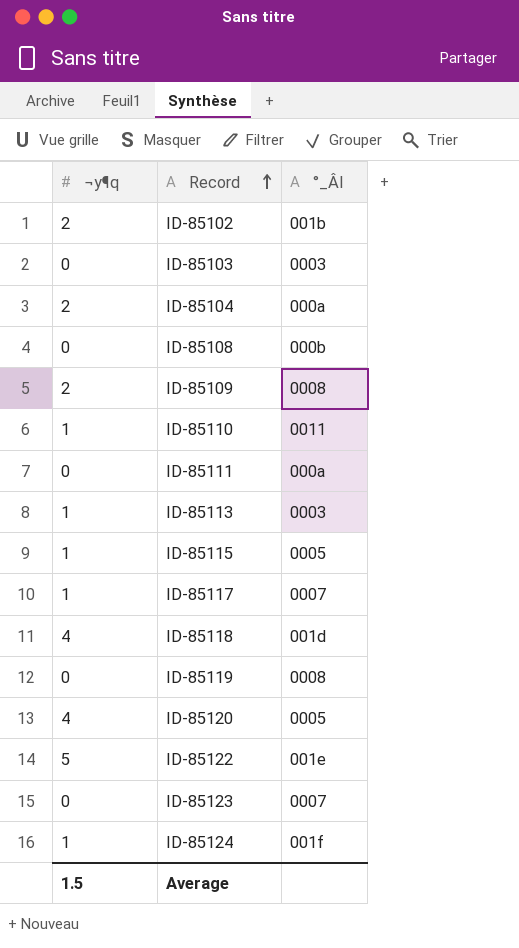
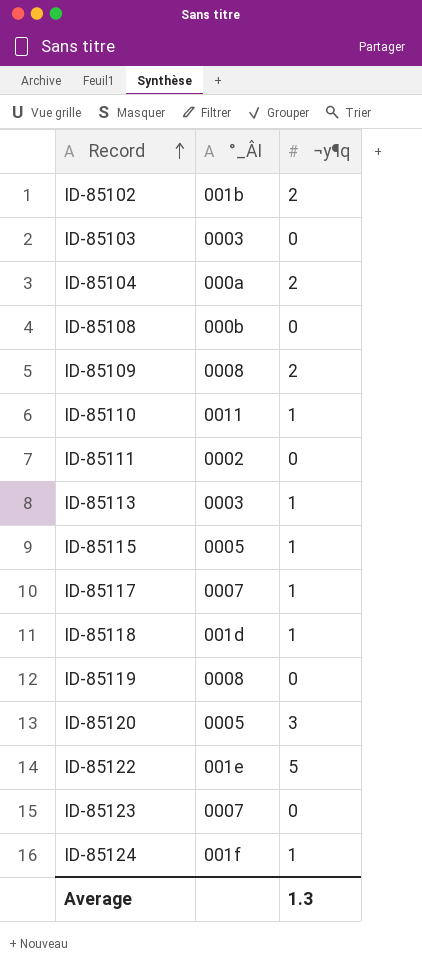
column ¬y¶q | position: 1 -> 3
ID-85111 | °_ÂI: 000a -> 0002
ID-85118 | ¬y¶q: 4 -> 1
ID-85120 | ¬y¶q: 4 -> 3
Average | ¬y¶q: 1.5 -> 1.3

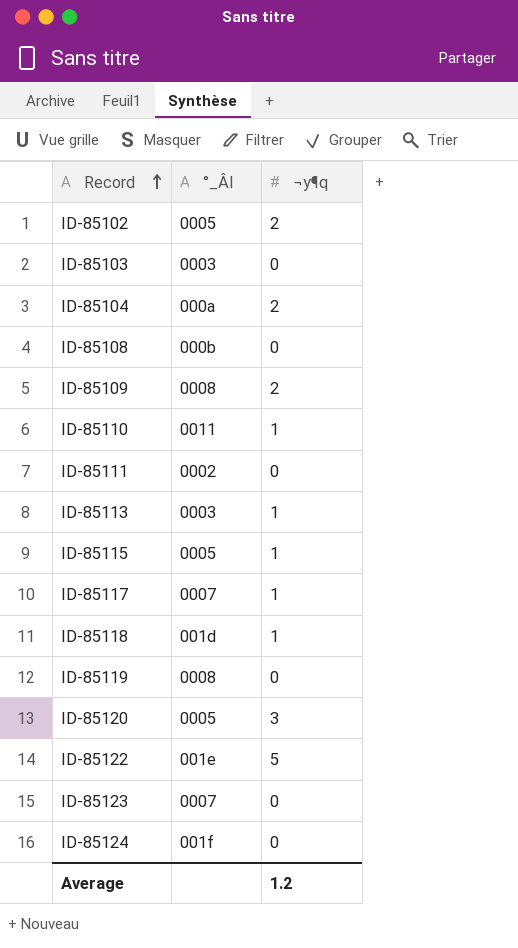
ID-85102 | °_ÂI: 001b -> 0005
ID-85124 | ¬y¶q: 1 -> 0
Average | ¬y¶q: 1.3 -> 1.2

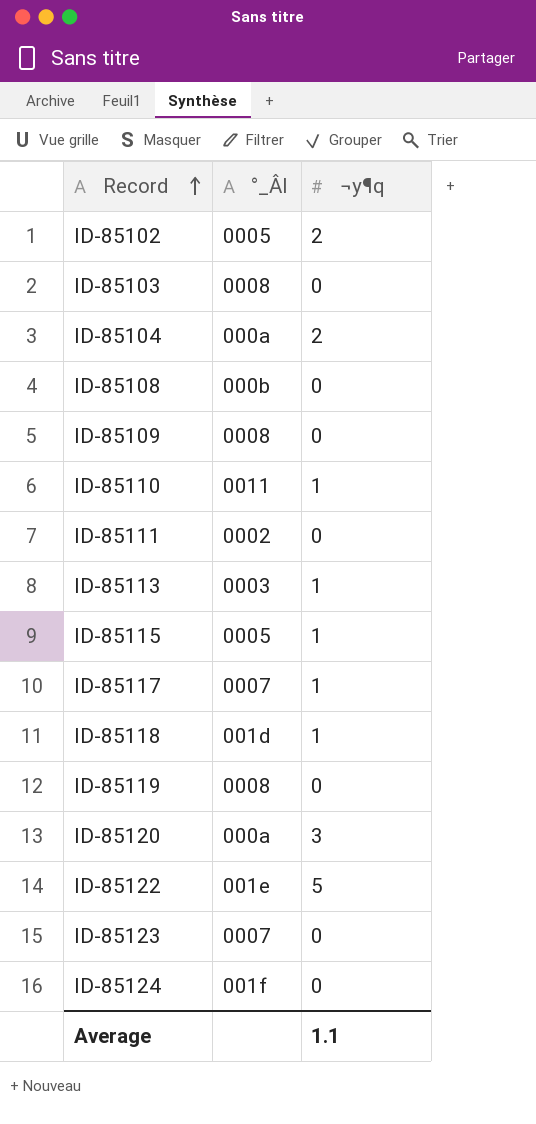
ID-85103 | °_ÂI: 0003 -> 0008
ID-85109 | ¬y¶q: 2 -> 0
ID-85120 | °_ÂI: 0005 -> 000a
Average | ¬y¶q: 1.2 -> 1.1

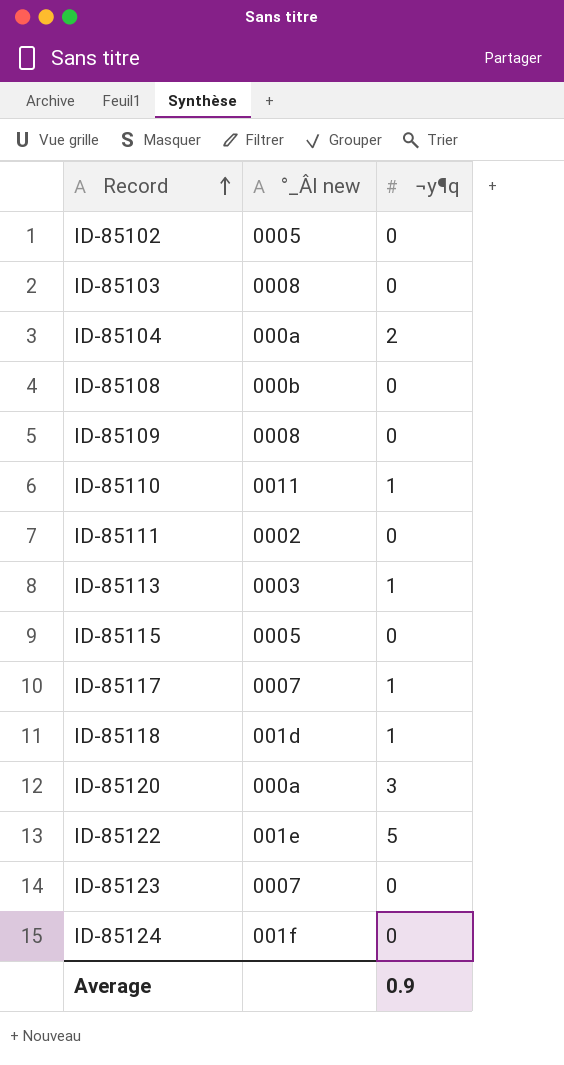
column name: °_ÂI -> °_ÂI new
row ID-85119: 0008 | 0 -> none
ID-85102 | ¬y¶q: 2 -> 0
ID-85115 | ¬y¶q: 1 -> 0
Average | ¬y¶q: 1.1 -> 0.9

